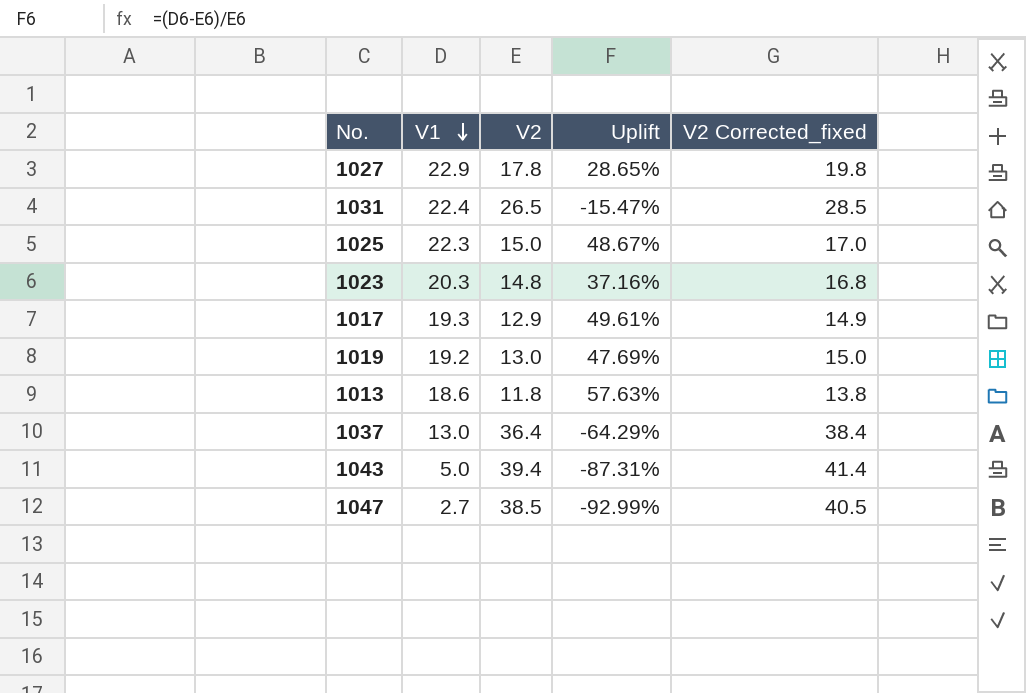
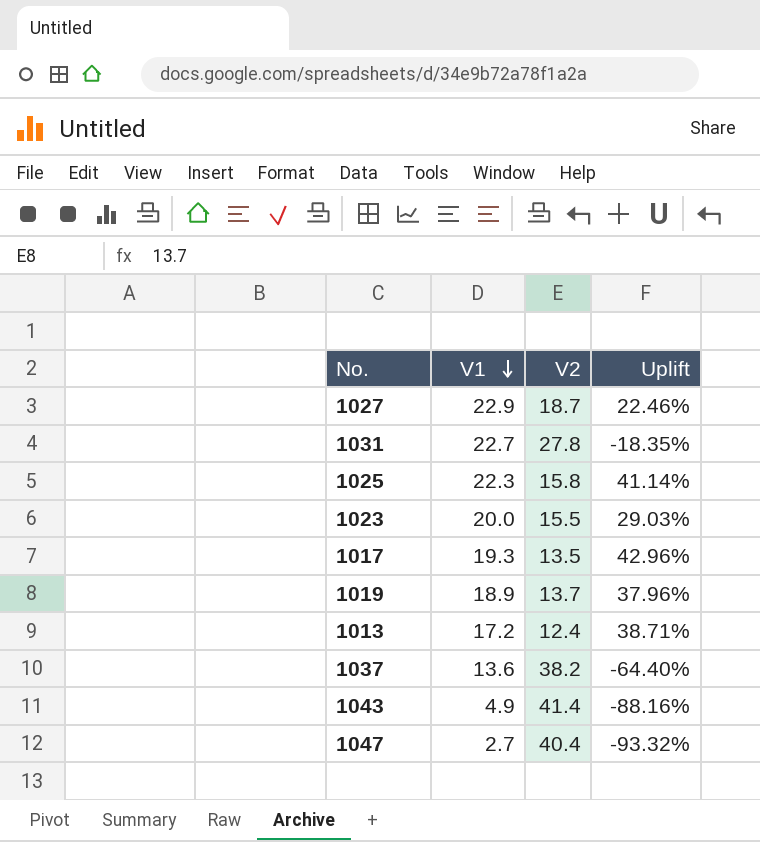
column V2 Corrected_fixed | formula: [V2] + 2 -> none
1027 | V2: 17.8 -> 18.7
1027 | Uplift: 28.65% -> 22.46%
1031 | V1: 22.4 -> 22.7
1031 | V2: 26.5 -> 27.8
1031 | Uplift: -15.47% -> -18.35%
1025 | V2: 15.0 -> 15.8
1025 | Uplift: 48.67% -> 41.14%
1023 | V1: 20.3 -> 20.0
1023 | V2: 14.8 -> 15.5
1023 | Uplift: 37.16% -> 29.03%
1017 | V2: 12.9 -> 13.5
1017 | Uplift: 49.61% -> 42.96%
1019 | V1: 19.2 -> 18.9
1019 | V2: 13.0 -> 13.7
1019 | Uplift: 47.69% -> 37.96%
1013 | V1: 18.6 -> 17.2
1013 | V2: 11.8 -> 12.4
1013 | Uplift: 57.63% -> 38.71%
1037 | V1: 13.0 -> 13.6
1037 | V2: 36.4 -> 38.2
1037 | Uplift: -64.29% -> -64.40%
1043 | V1: 5.0 -> 4.9
1043 | V2: 39.4 -> 41.4
1043 | Uplift: -87.31% -> -88.16%
1047 | V2: 38.5 -> 40.4
1047 | Uplift: -92.99% -> -93.32%

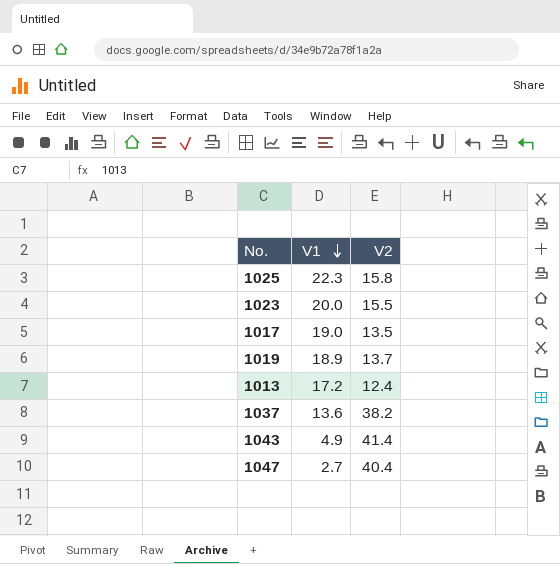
column Uplift | formula: ([V1] - [V2]) / [V2] -> none
row 1027: 22.9 | 18.7 | 22.46% -> none
row 1031: 22.7 | 27.8 | -18.35% -> none
1017 | V1: 19.3 -> 19.0

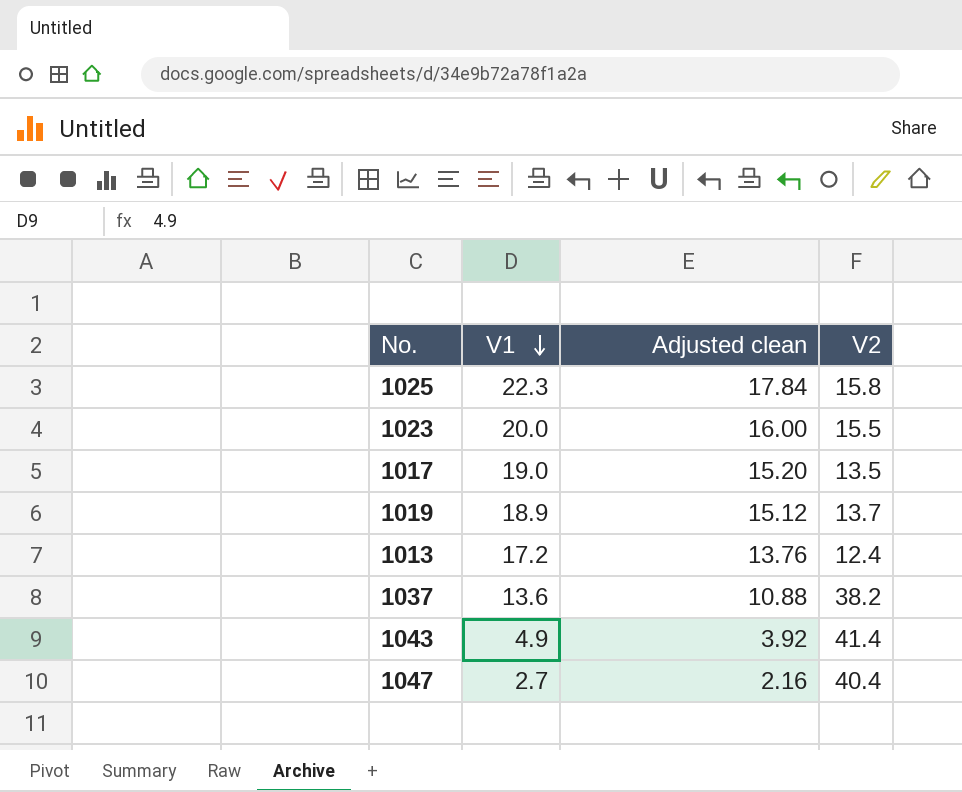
column Adjusted clean | formula: none -> [V1] * 0.8

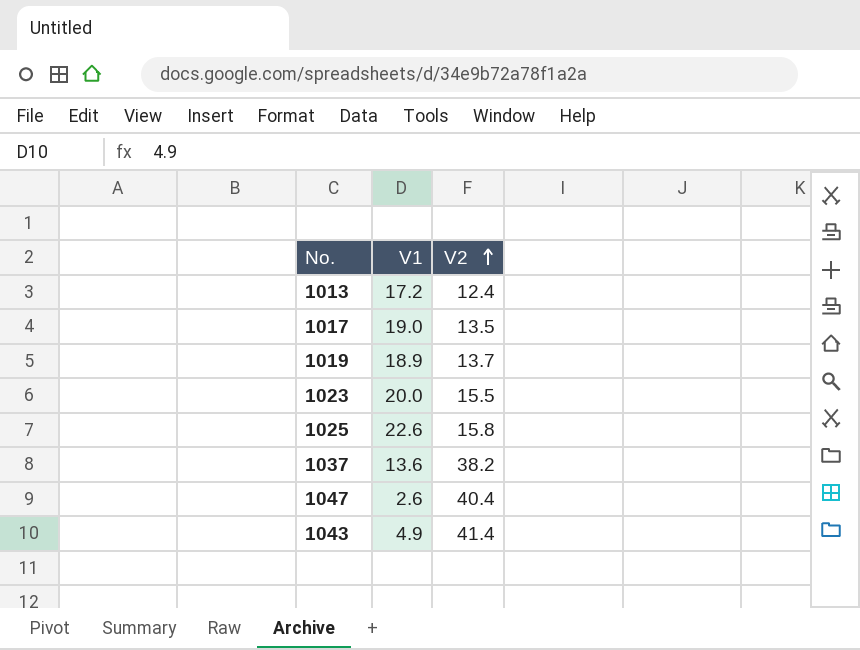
row order: V1 descending -> V2 ascending
column Adjusted clean | formula: [V1] * 0.8 -> none
1025 | V1: 22.3 -> 22.6
1047 | V1: 2.7 -> 2.6

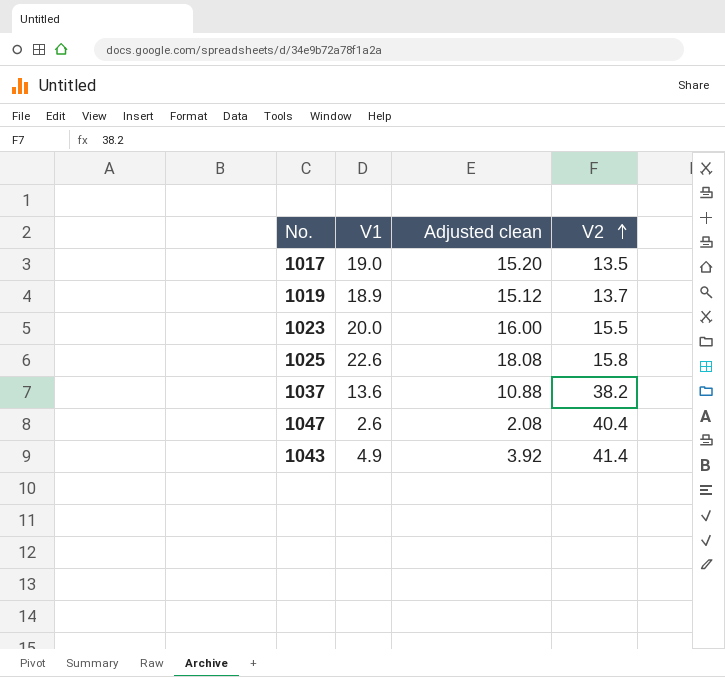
column Adjusted clean | formula: none -> [V1] * 0.8
row 1013: 17.2 | 12.4 -> none

